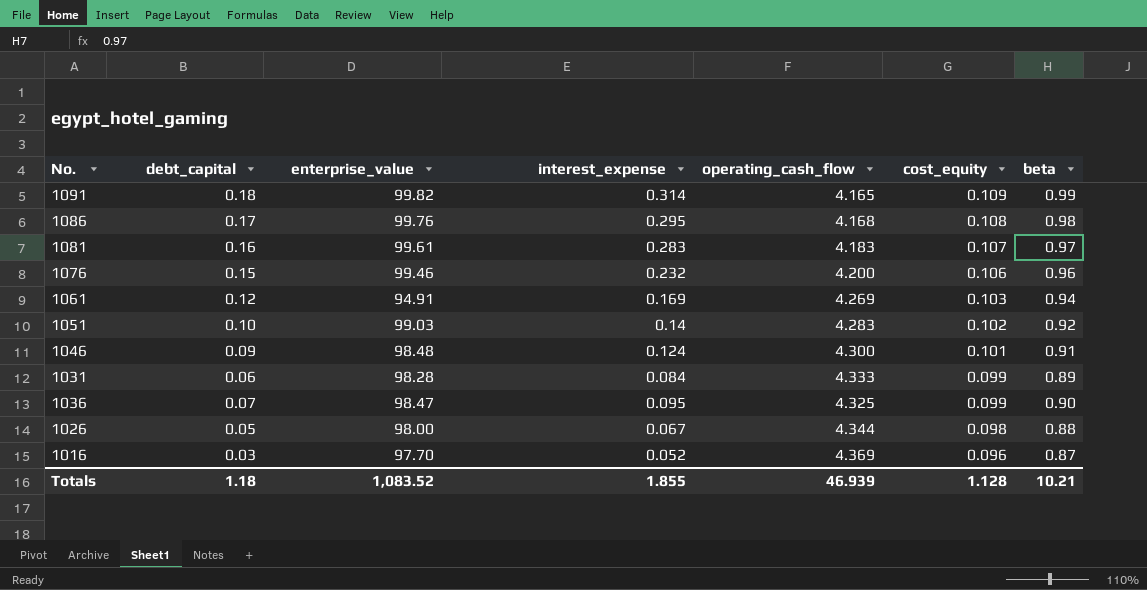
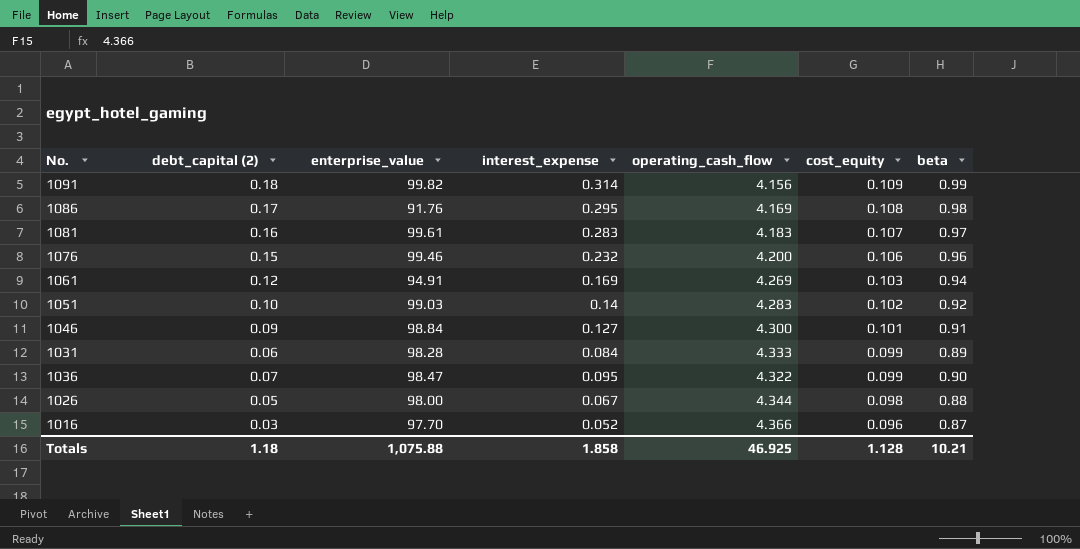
column name: debt_capital -> debt_capital (2)
1091 | operating_cash_flow: 4.165 -> 4.156
1086 | enterprise_value: 99.76 -> 91.76
1086 | operating_cash_flow: 4.168 -> 4.169
1046 | enterprise_value: 98.48 -> 98.84
1046 | interest_expense: 0.124 -> 0.127
1036 | operating_cash_flow: 4.325 -> 4.322
1016 | operating_cash_flow: 4.369 -> 4.366
Totals | enterprise_value: 1,083.52 -> 1,075.88
Totals | interest_expense: 1.855 -> 1.858
Totals | operating_cash_flow: 46.939 -> 46.925

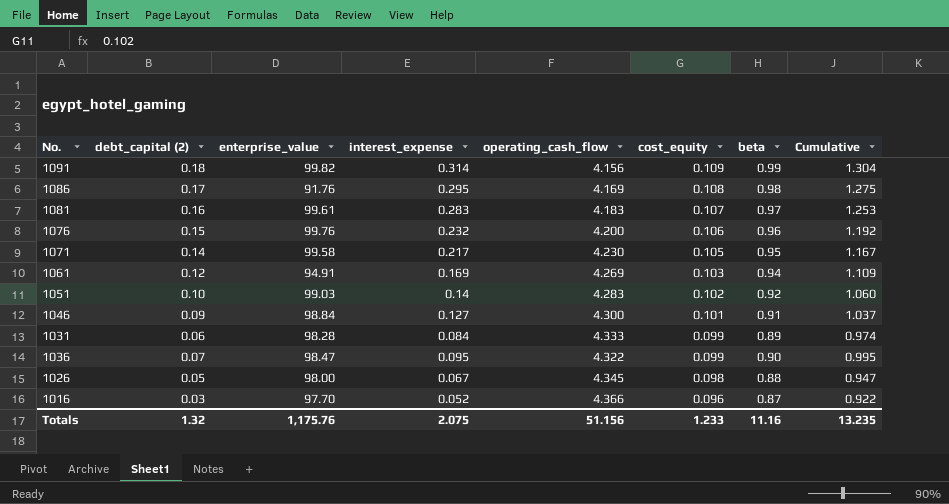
column Cumulative | formula: none -> [interest_expense] + [beta]
1076 | enterprise_value: 99.46 -> 99.76
row 1071: none -> 0.14 | 99.58 | 0.217 | 4.230 | 0.105 | 0.95 | 1.167
1026 | operating_cash_flow: 4.344 -> 4.345
Totals | debt_capital (2): 1.18 -> 1.32
Totals | enterprise_value: 1,075.88 -> 1,175.76
Totals | interest_expense: 1.858 -> 2.075
Totals | operating_cash_flow: 46.925 -> 51.156
Totals | cost_equity: 1.128 -> 1.233
Totals | beta: 10.21 -> 11.16

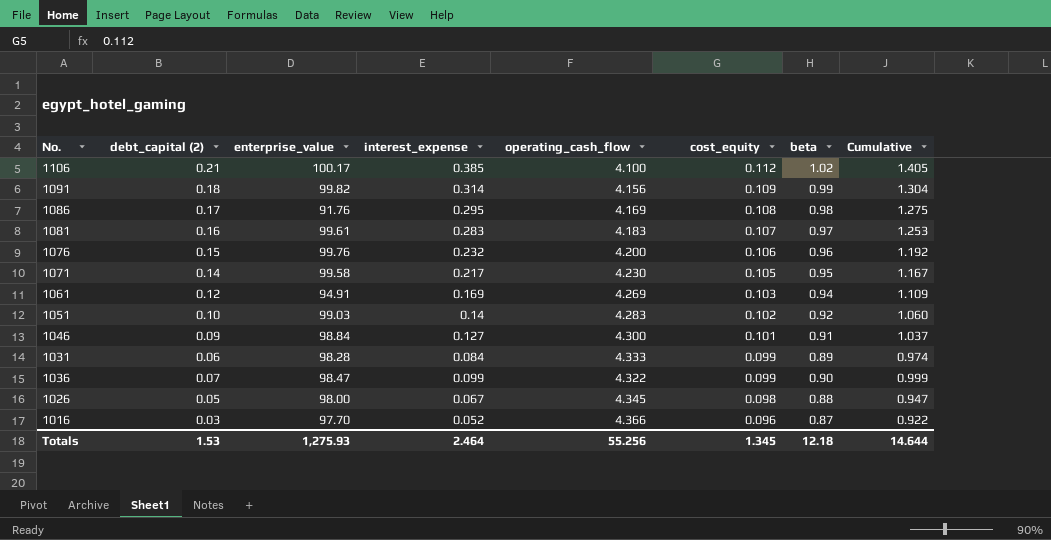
row 1106: none -> 0.21 | 100.17 | 0.385 | 4.100 | 0.112 | 1.02 | 1.405
1036 | interest_expense: 0.095 -> 0.099
1036 | Cumulative: 0.995 -> 0.999
Totals | debt_capital (2): 1.32 -> 1.53
Totals | enterprise_value: 1,175.76 -> 1,275.93
Totals | interest_expense: 2.075 -> 2.464
Totals | operating_cash_flow: 51.156 -> 55.256
Totals | cost_equity: 1.233 -> 1.345
Totals | beta: 11.16 -> 12.18
Totals | Cumulative: 13.235 -> 14.644

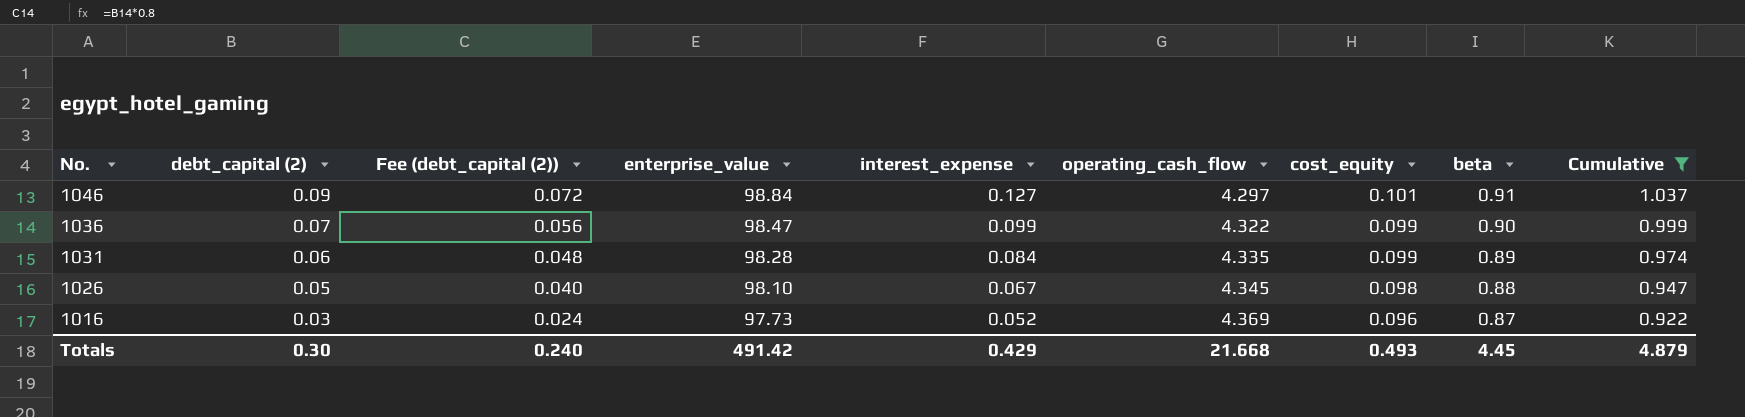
filter: none -> Cumulative <= 1.037
row order: cost_equity descending -> No. descending
column Fee (debt_capital (2)) | formula: none -> [debt_capital (2)] * 0.8
1046 | operating_cash_flow: 4.300 -> 4.297
1031 | operating_cash_flow: 4.333 -> 4.335
1026 | enterprise_value: 98.00 -> 98.10
1016 | enterprise_value: 97.70 -> 97.73
1016 | operating_cash_flow: 4.366 -> 4.369
Totals | debt_capital (2): 1.53 -> 0.30
Totals | enterprise_value: 1,275.93 -> 491.42
Totals | interest_expense: 2.464 -> 0.429
Totals | operating_cash_flow: 55.256 -> 21.668
Totals | cost_equity: 1.345 -> 0.493
Totals | beta: 12.18 -> 4.45
Totals | Cumulative: 14.644 -> 4.879

